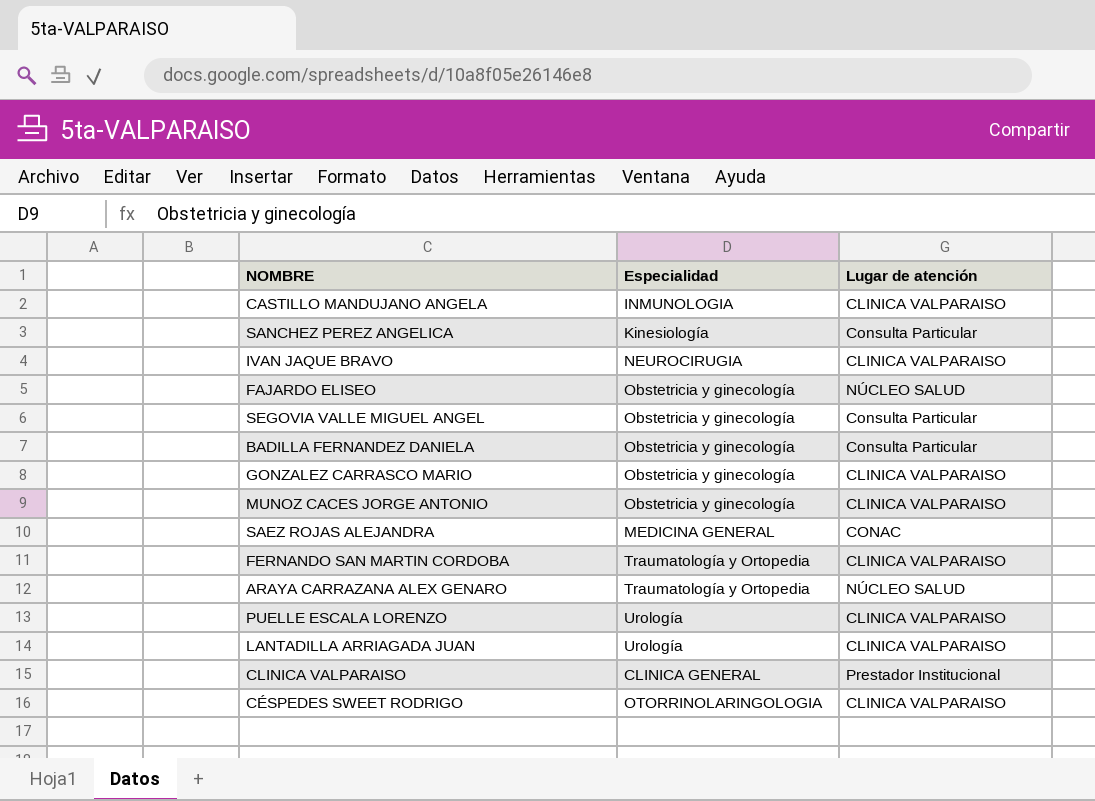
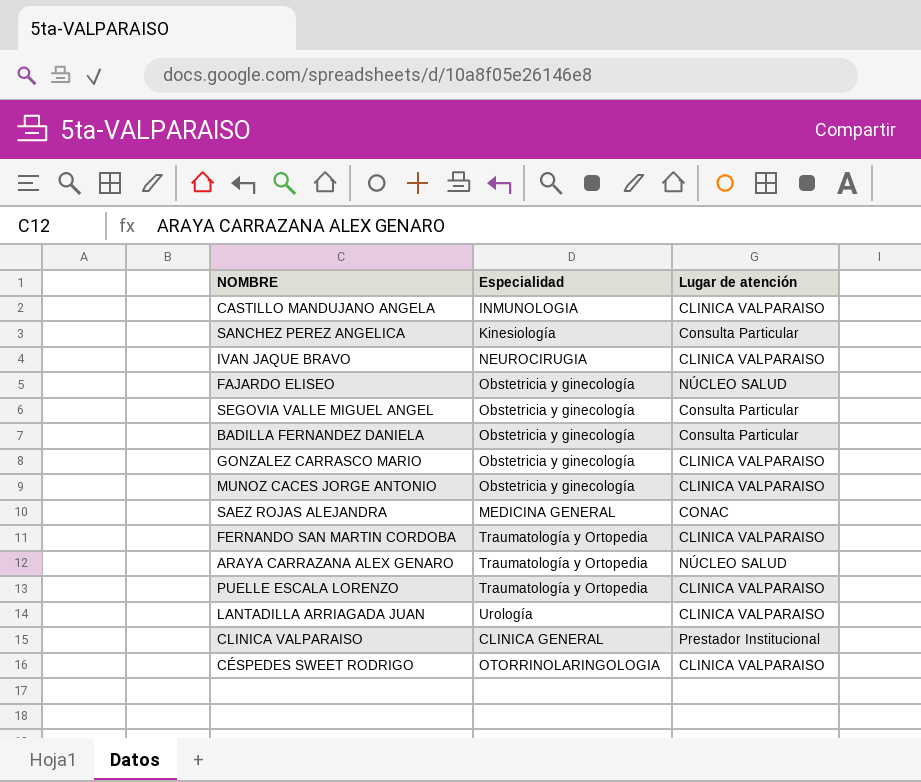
PUELLE ESCALA LORENZO | Especialidad: Urología -> Traumatología y Ortopedia

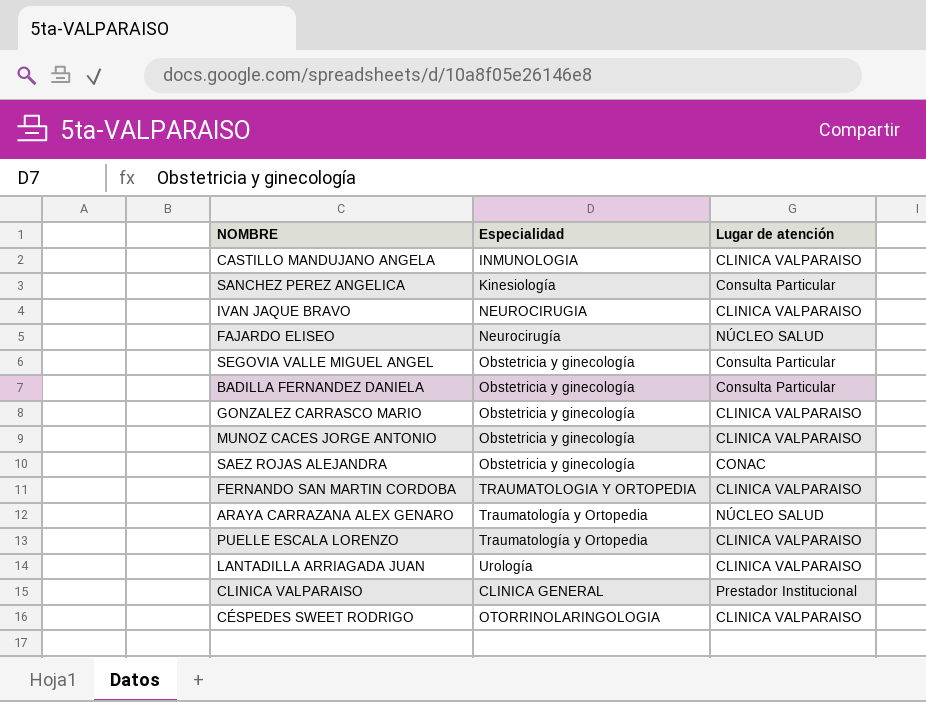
FAJARDO ELISEO | Especialidad: Obstetricia y ginecología -> Neurocirugía
SAEZ ROJAS ALEJANDRA | Especialidad: MEDICINA GENERAL -> Obstetricia y ginecología
FERNANDO SAN MARTIN CORDOBA | Especialidad: Traumatología y Ortopedia -> TRAUMATOLOGIA Y ORTOPEDIA

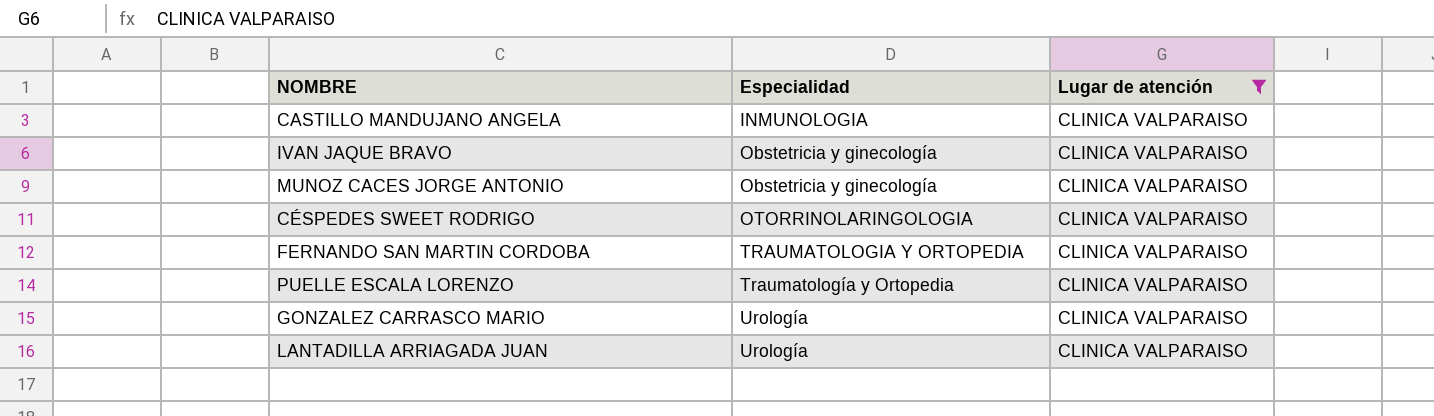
filter: none -> Lugar de atención = CLINICA VALPARAISO
row order: none -> Especialidad ascending
IVAN JAQUE BRAVO | Especialidad: NEUROCIRUGIA -> Obstetricia y ginecología
GONZALEZ CARRASCO MARIO | Especialidad: Obstetricia y ginecología -> Urología

